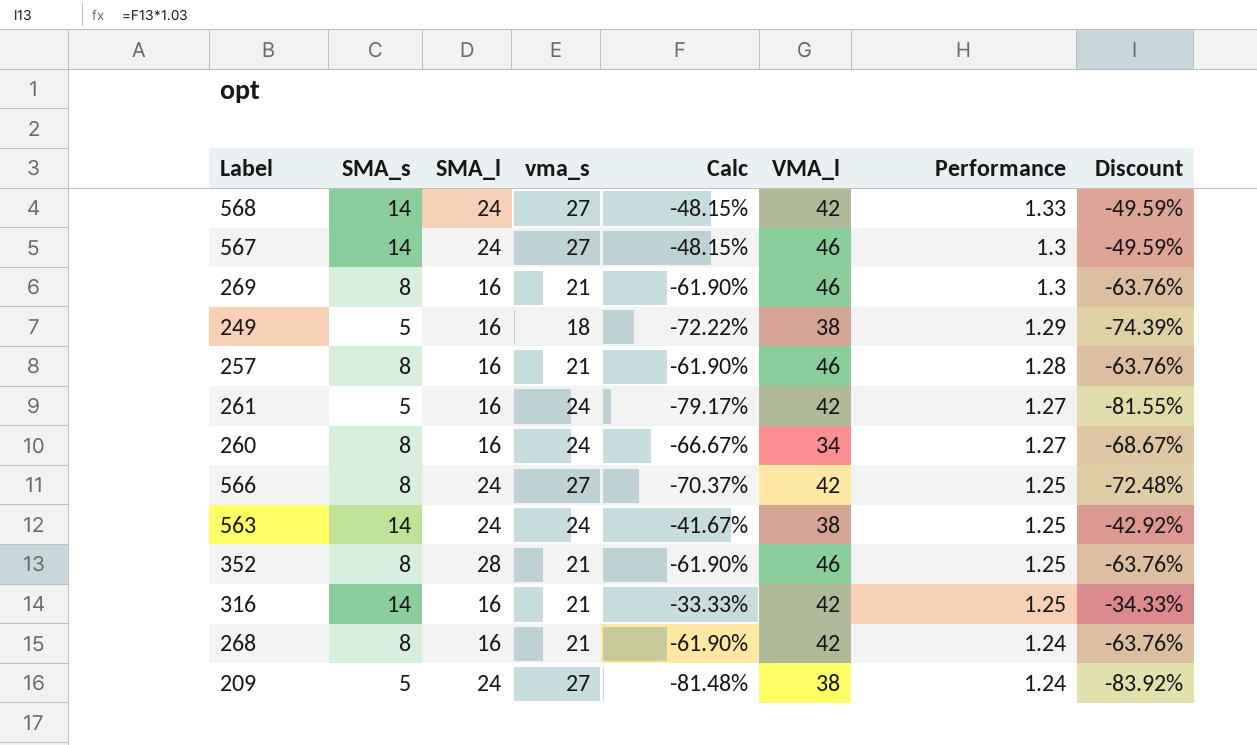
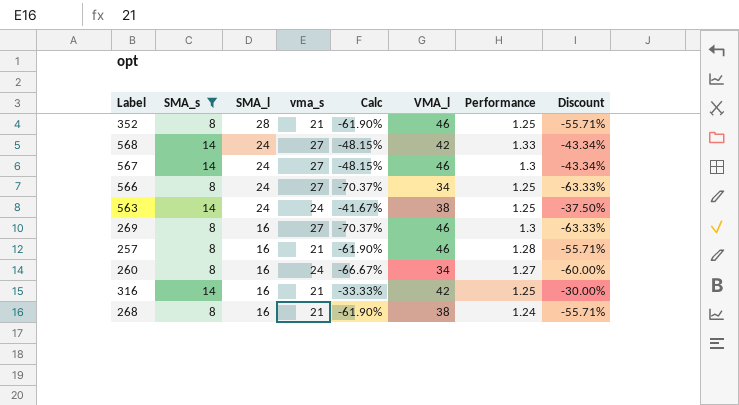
filter: none -> SMA_s != 5
row order: Performance descending -> SMA_l descending
column Discount | formula: [Calc] * 1.03 -> [Calc] * 0.9
566 | VMA_l: 42 -> 34
269 | vma_s: 21 -> 27
269 | Calc: -61.90% -> -70.37%
268 | VMA_l: 42 -> 38

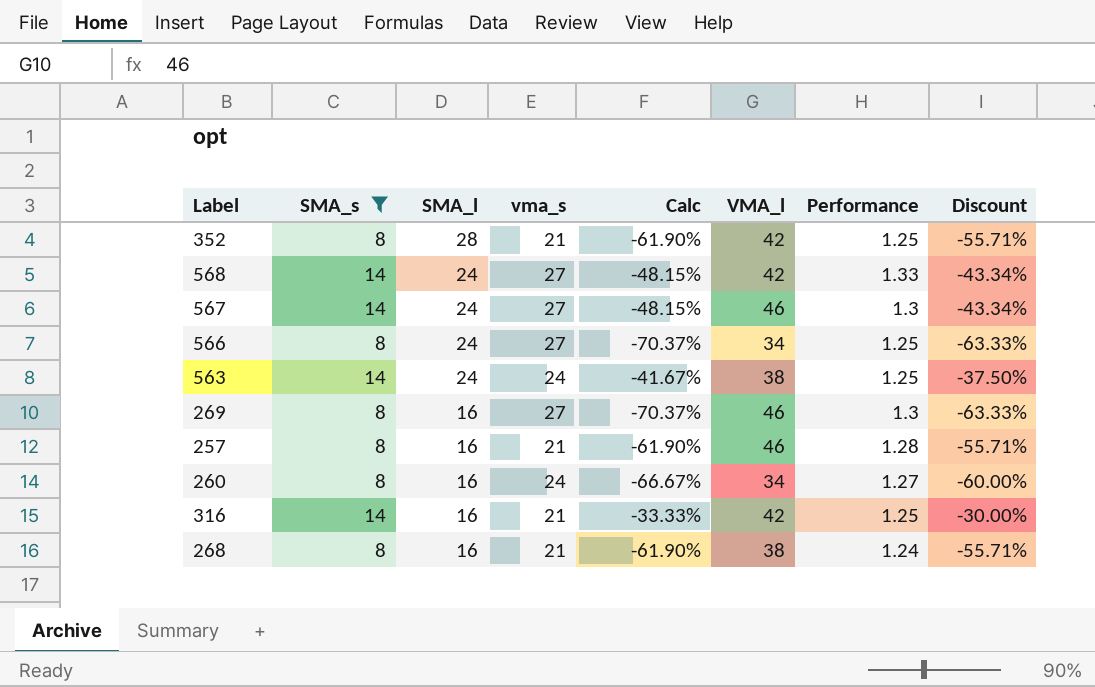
352 | VMA_l: 46 -> 42

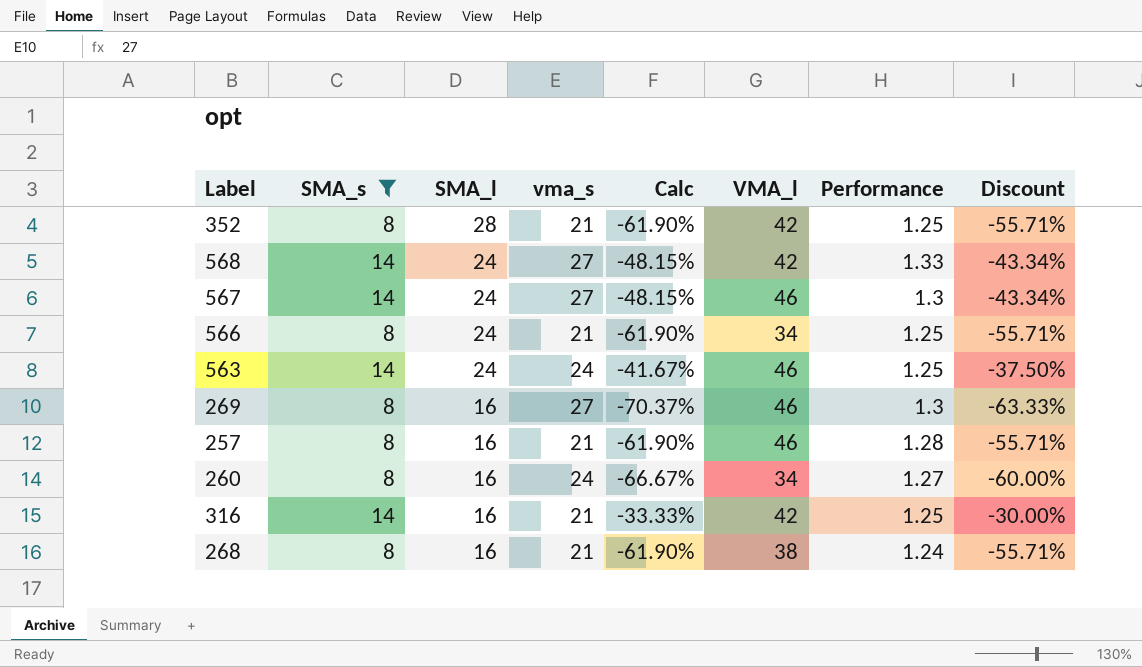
566 | vma_s: 27 -> 21
566 | Calc: -70.37% -> -61.90%
566 | Discount: -63.33% -> -55.71%
563 | VMA_l: 38 -> 46

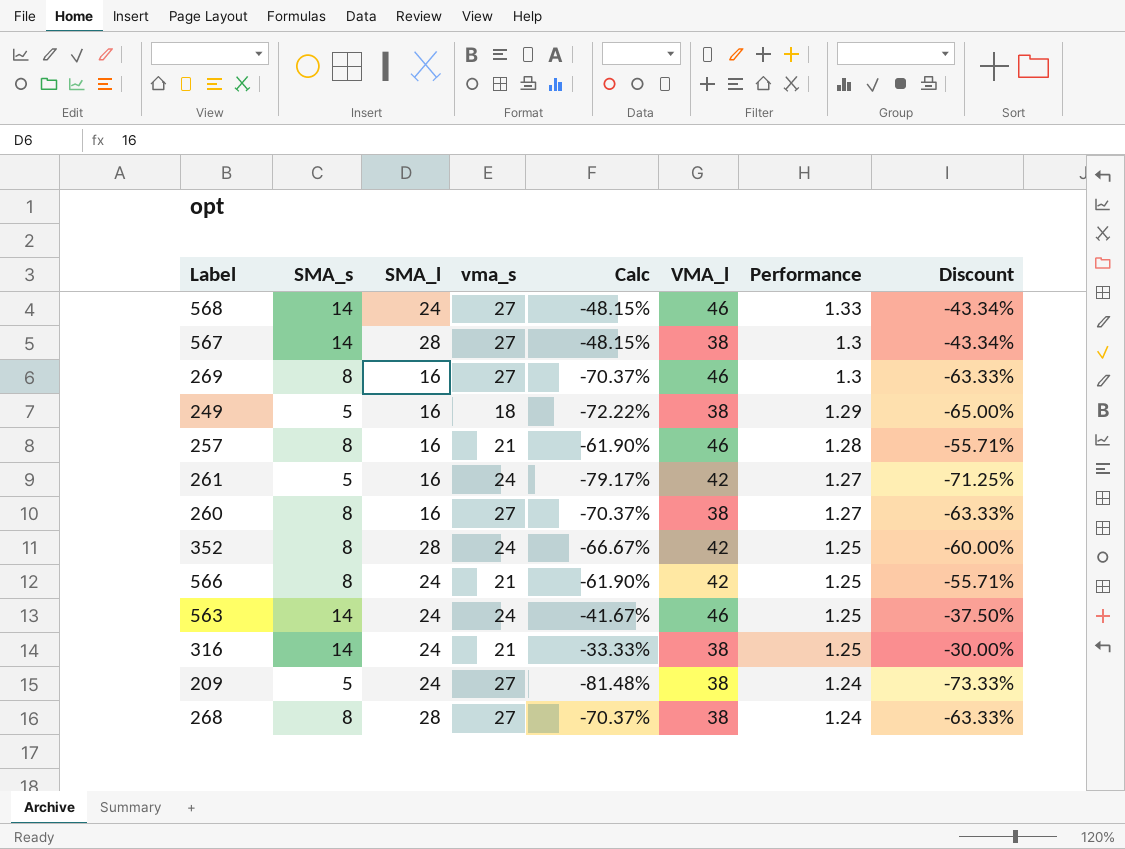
filter: SMA_s != 5 -> none
row order: SMA_l descending -> Performance descending
568 | VMA_l: 42 -> 46
567 | SMA_l: 24 -> 28
567 | VMA_l: 46 -> 38
260 | vma_s: 24 -> 27
260 | Calc: -66.67% -> -70.37%
260 | VMA_l: 34 -> 38
260 | Discount: -60.00% -> -63.33%
352 | vma_s: 21 -> 24
352 | Calc: -61.90% -> -66.67%
352 | Discount: -55.71% -> -60.00%
566 | VMA_l: 34 -> 42
316 | SMA_l: 16 -> 24
316 | VMA_l: 42 -> 38
268 | SMA_l: 16 -> 28
268 | vma_s: 21 -> 27
268 | Calc: -61.90% -> -70.37%
268 | Discount: -55.71% -> -63.33%

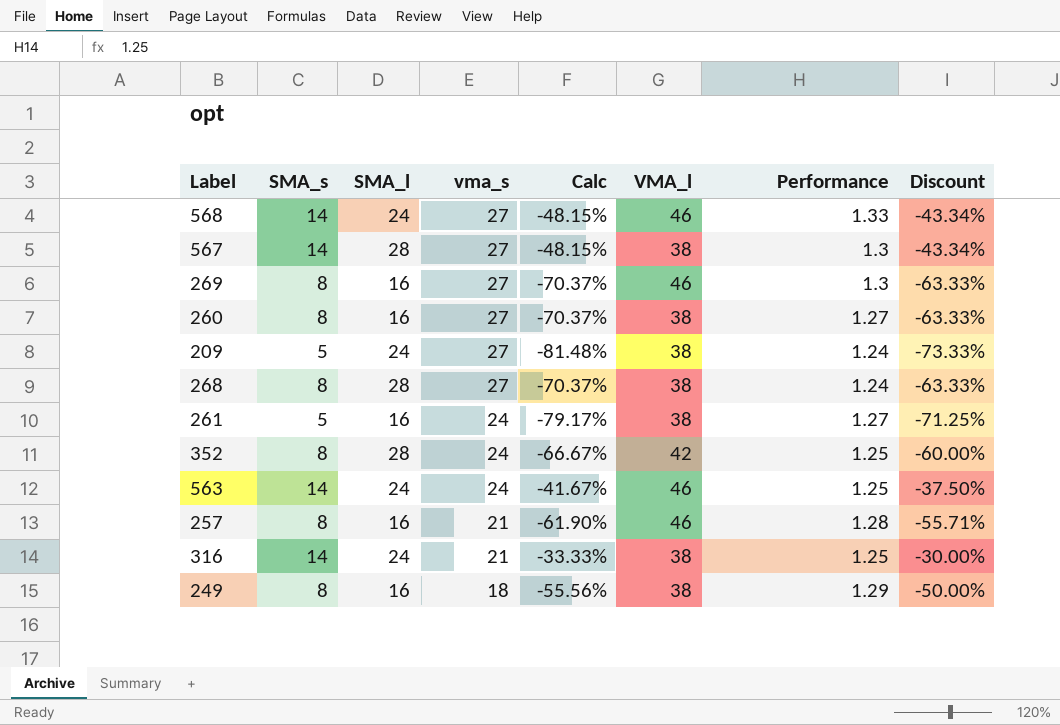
row order: Performance descending -> vma_s descending
row 566: 8 | 24 | 21 | -61.90% | 42 | 1.25 | -55.71% -> none
261 | VMA_l: 42 -> 38
249 | SMA_s: 5 -> 8
249 | Calc: -72.22% -> -55.56%
249 | Discount: -65.00% -> -50.00%

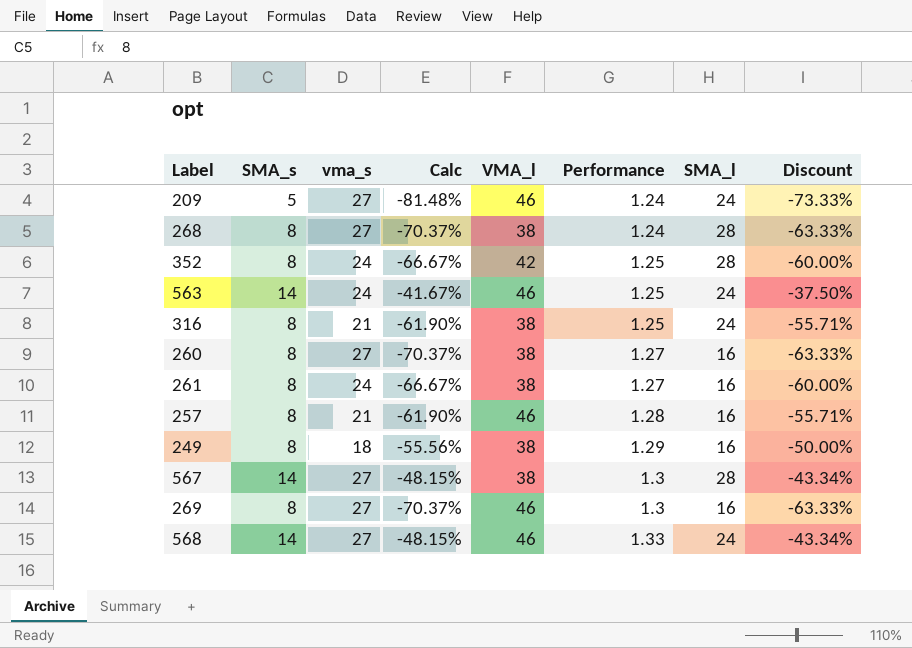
row order: vma_s descending -> Performance ascending
column SMA_l | position: 3 -> 7
209 | VMA_l: 38 -> 46
316 | SMA_s: 14 -> 8
316 | Calc: -33.33% -> -61.90%
316 | Discount: -30.00% -> -55.71%
261 | SMA_s: 5 -> 8
261 | Calc: -79.17% -> -66.67%
261 | Discount: -71.25% -> -60.00%

